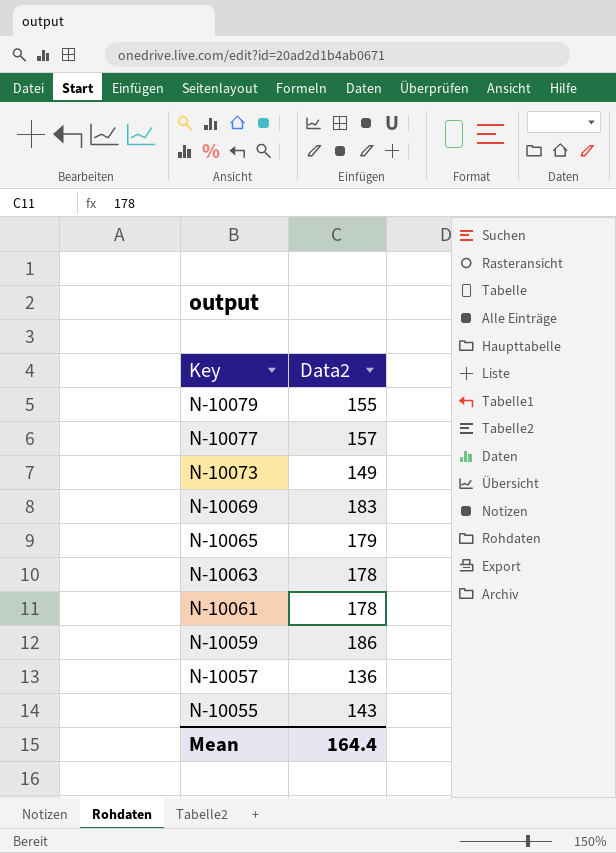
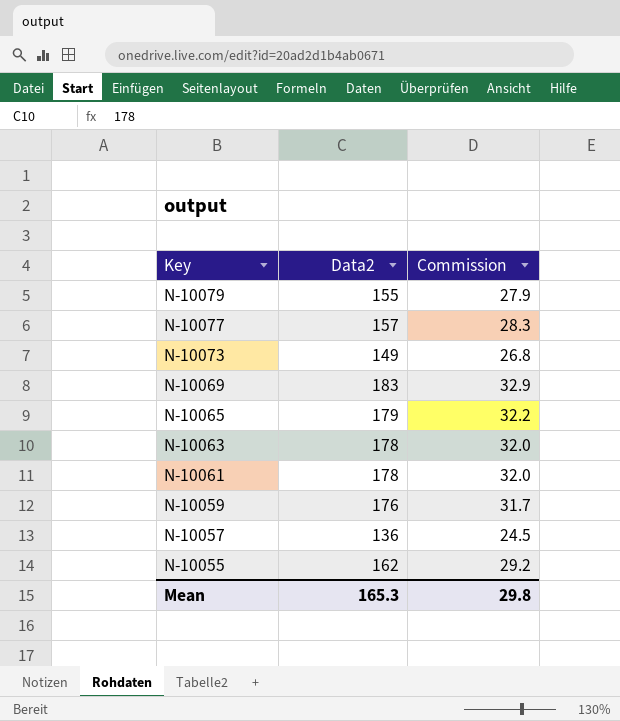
column Commission | formula: none -> [Data2] * 0.18
N-10059 | Data2: 186 -> 176
N-10055 | Data2: 143 -> 162
Mean | Data2: 164.4 -> 165.3

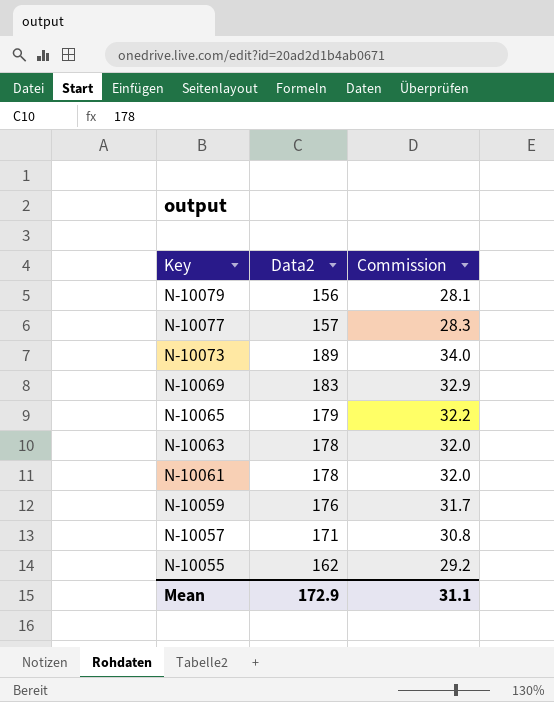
N-10079 | Data2: 155 -> 156
N-10079 | Commission: 27.9 -> 28.1
N-10073 | Data2: 149 -> 189
N-10073 | Commission: 26.8 -> 34.0
N-10057 | Data2: 136 -> 171
N-10057 | Commission: 24.5 -> 30.8
Mean | Data2: 165.3 -> 172.9
Mean | Commission: 29.8 -> 31.1

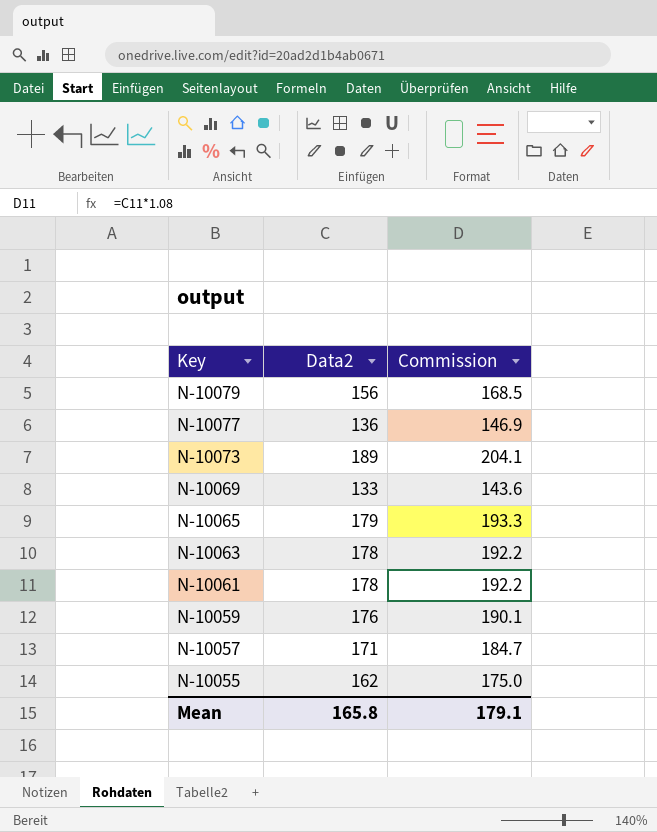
column Commission | formula: [Data2] * 0.18 -> [Data2] * 1.08
N-10077 | Data2: 157 -> 136
N-10069 | Data2: 183 -> 133
Mean | Data2: 172.9 -> 165.8
Mean | Commission: 31.1 -> 179.1

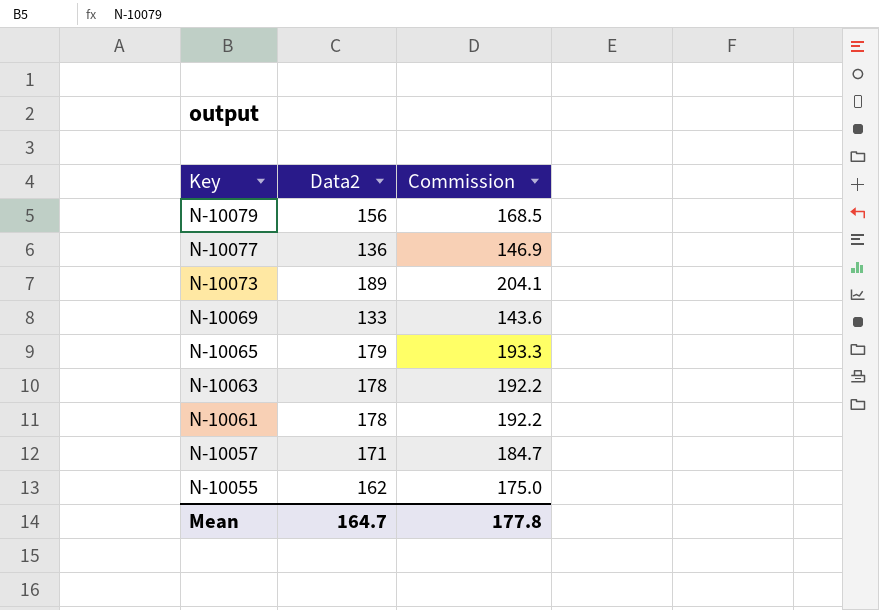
row N-10059: 176 | 190.1 -> none
Mean | Data2: 165.8 -> 164.7
Mean | Commission: 179.1 -> 177.8

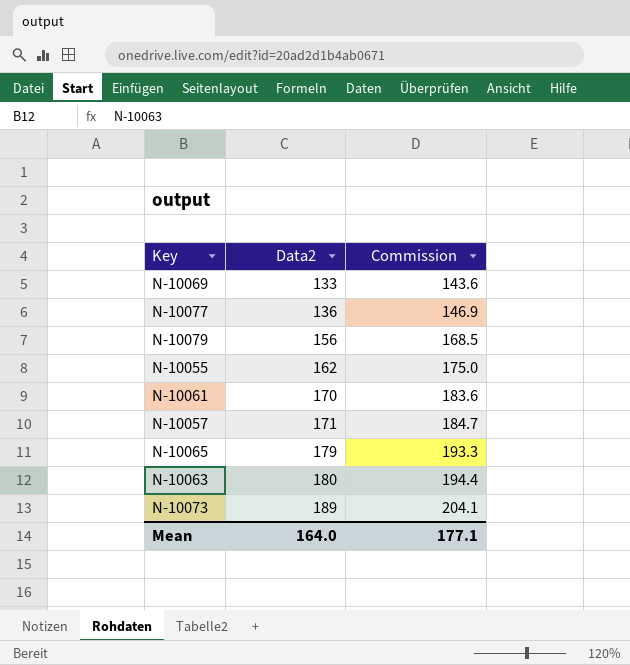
row order: Key descending -> Data2 ascending
N-10061 | Data2: 178 -> 170
N-10061 | Commission: 192.2 -> 183.6
N-10063 | Data2: 178 -> 180
N-10063 | Commission: 192.2 -> 194.4
Mean | Data2: 164.7 -> 164.0
Mean | Commission: 177.8 -> 177.1

